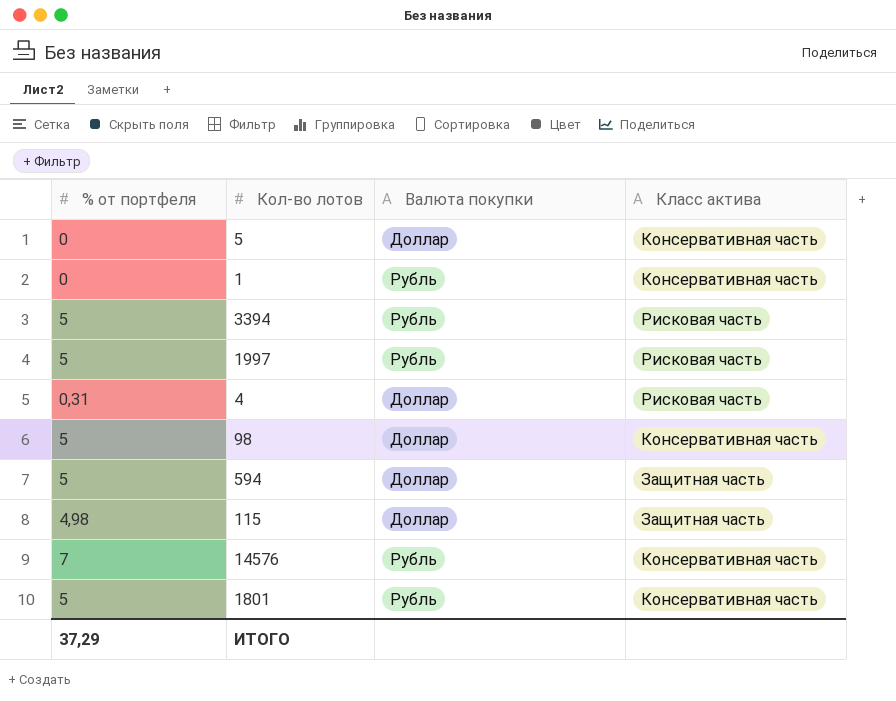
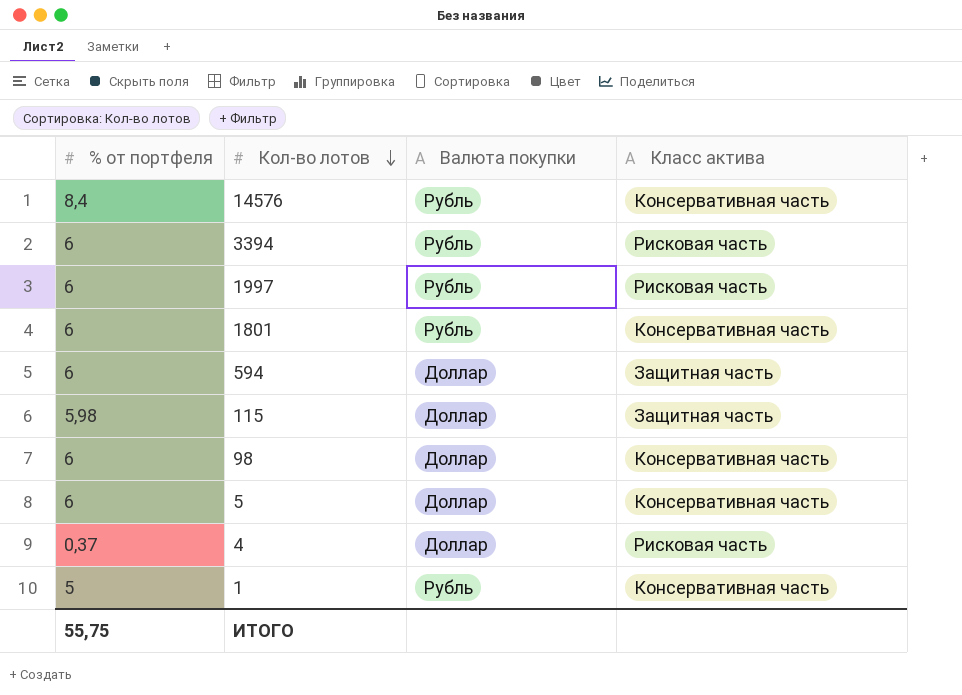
row order: none -> Кол-во лотов descending
14576 | % от портфеля: 7 -> 8,4
3394 | % от портфеля: 5 -> 6
1997 | % от портфеля: 5 -> 6
1801 | % от портфеля: 5 -> 6
594 | % от портфеля: 5 -> 6
115 | % от портфеля: 4,98 -> 5,98
98 | % от портфеля: 5 -> 6
5 | % от портфеля: 0 -> 6
4 | % от портфеля: 0,31 -> 0,37
1 | % от портфеля: 0 -> 5
ИТОГО | % от портфеля: 37,29 -> 55,75

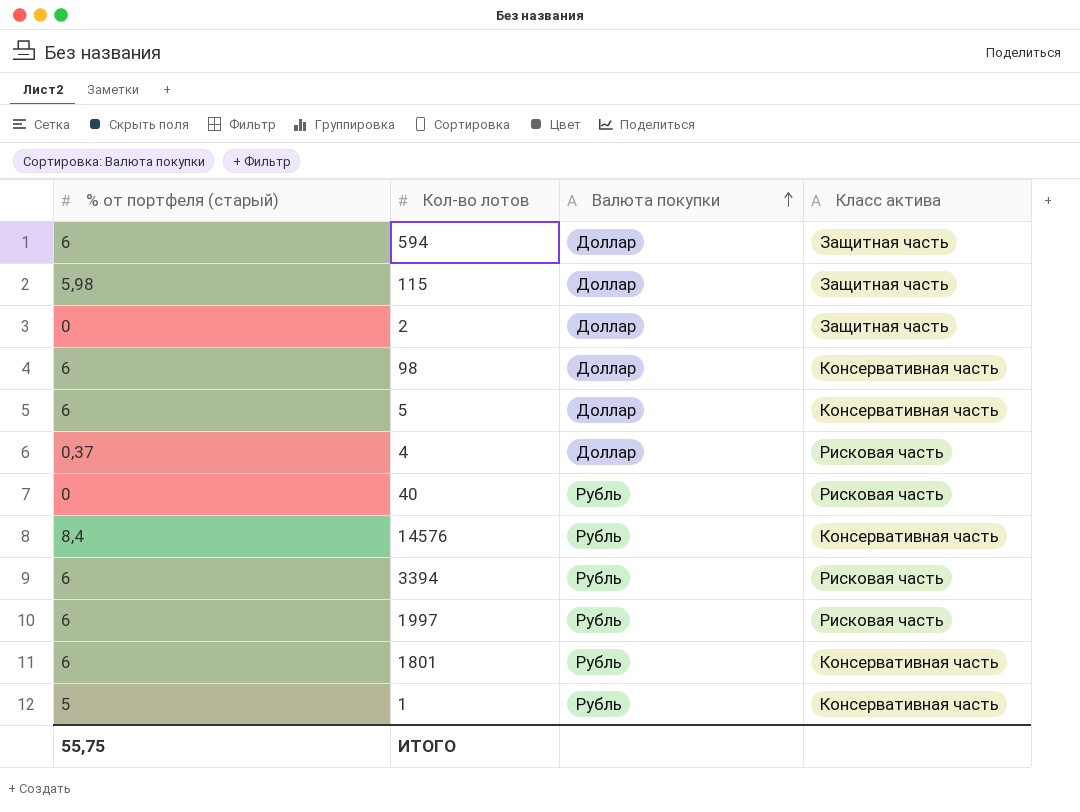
row order: Кол-во лотов descending -> Валюта покупки ascending
column name: % от портфеля -> % от портфеля (старый)
row 2: none -> 0 | Доллар | Защитная часть
row 40: none -> 0 | Рубль | Рисковая часть

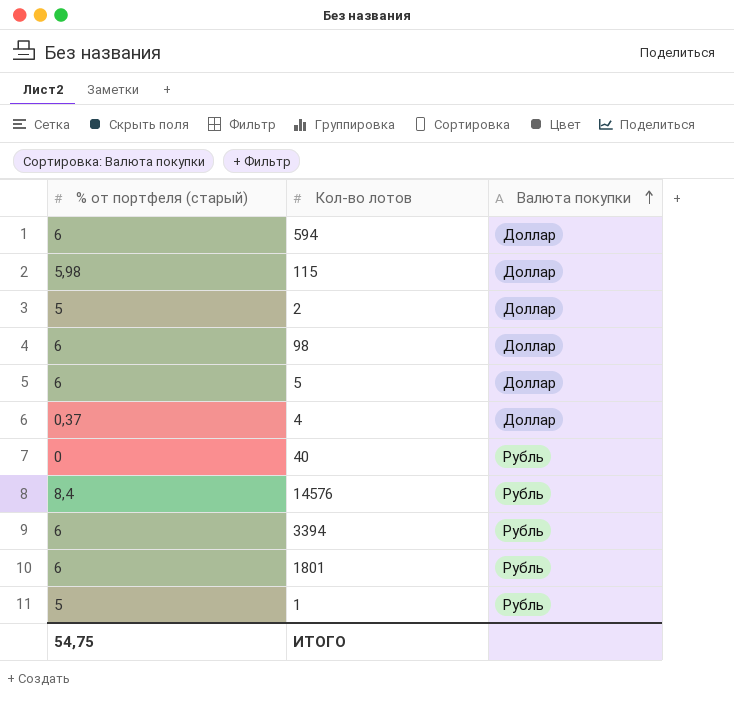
column Класс актива | position: 4 -> none
row 1997: 6 | Рубль | Рисковая часть -> none
2 | % от портфеля (старый): 0 -> 5
ИТОГО | % от портфеля (старый): 55,75 -> 54,75

